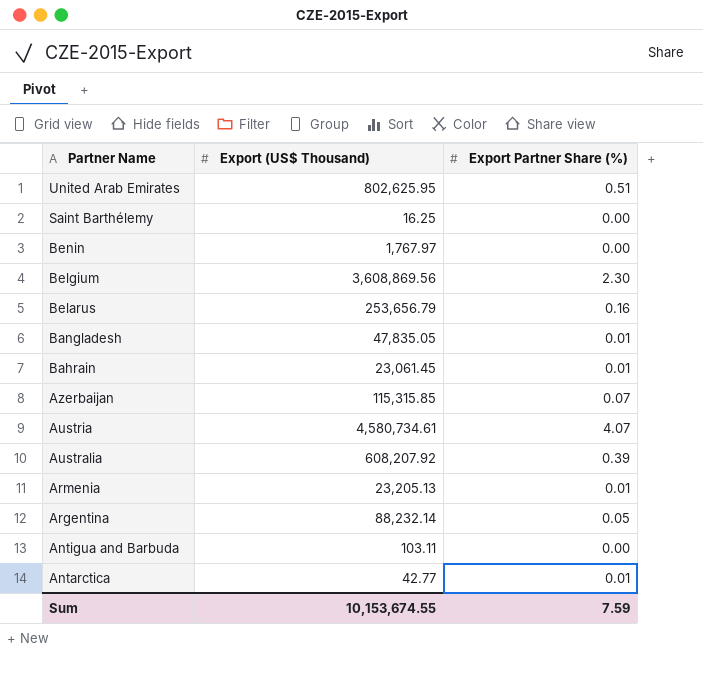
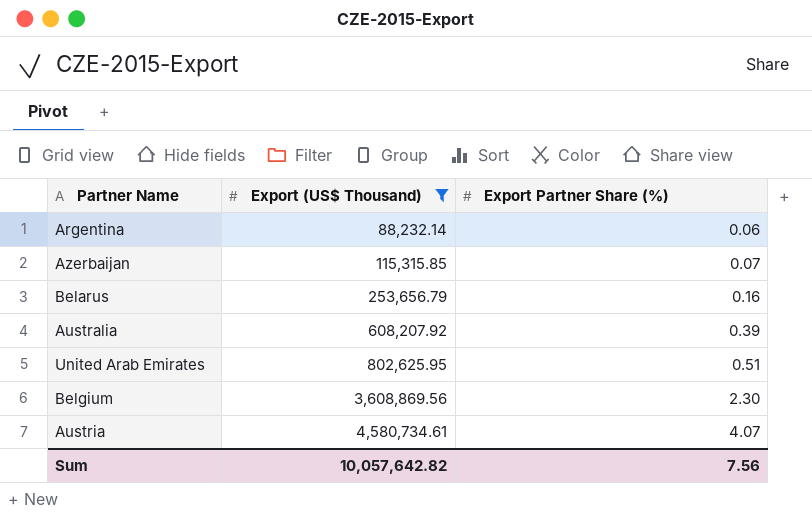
filter: none -> Export (US$ Thousand) >= 88,232.14
row order: Partner Name descending -> Export (US$ Thousand) ascending
Argentina | Export Partner Share (%): 0.05 -> 0.06
Sum | Export (US$ Thousand): 10,153,674.55 -> 10,057,642.82
Sum | Export Partner Share (%): 7.59 -> 7.56

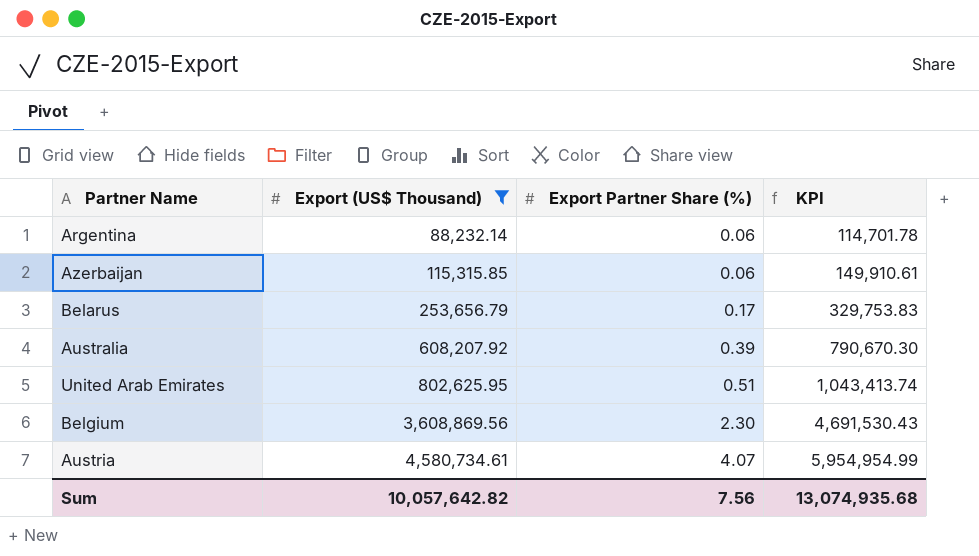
column KPI | formula: none -> [Export (US$ Thousand)] * 1.3
Azerbaijan | Export Partner Share (%): 0.07 -> 0.06
Belarus | Export Partner Share (%): 0.16 -> 0.17

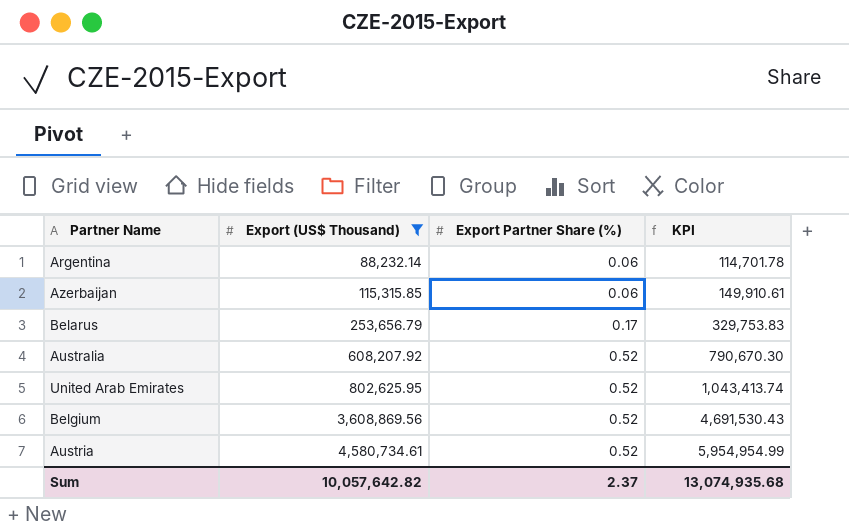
Australia | Export Partner Share (%): 0.39 -> 0.52
United Arab Emirates | Export Partner Share (%): 0.51 -> 0.52
Belgium | Export Partner Share (%): 2.30 -> 0.52
Austria | Export Partner Share (%): 4.07 -> 0.52
Sum | Export Partner Share (%): 7.56 -> 2.37

